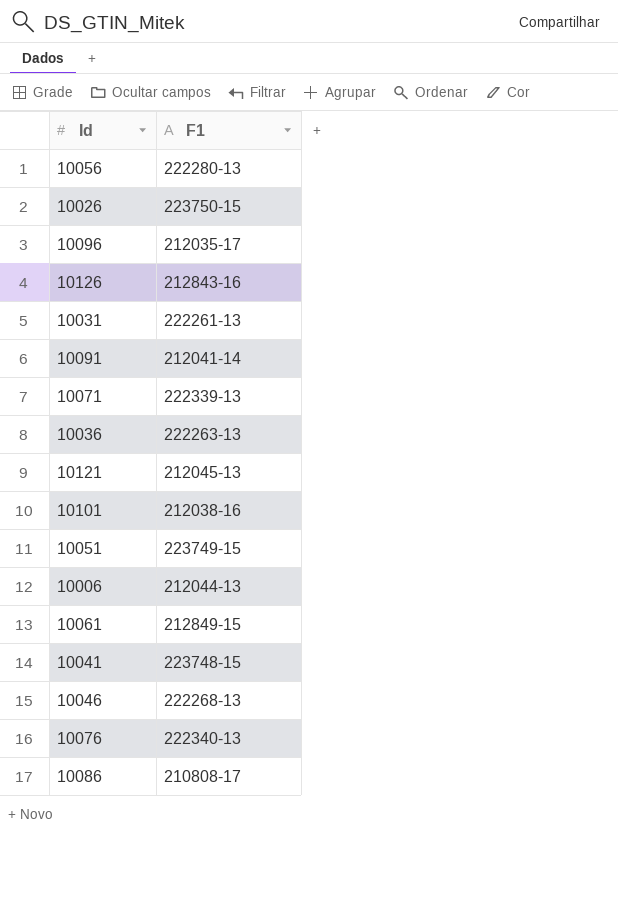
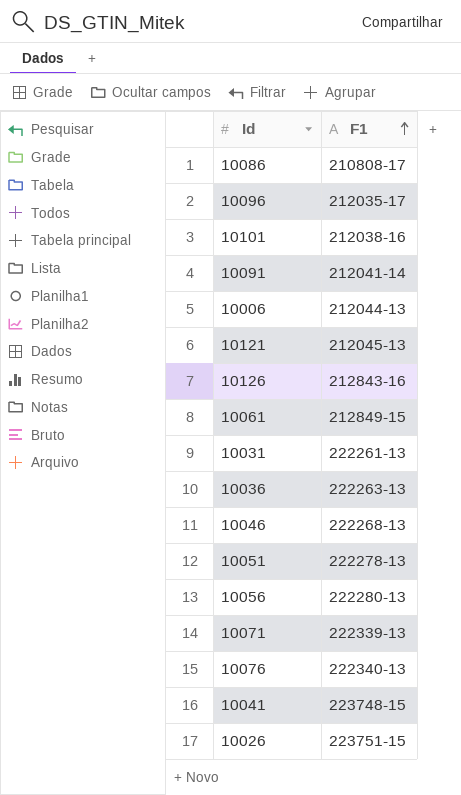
row order: none -> F1 ascending
10051 | F1: 223749-15 -> 222278-13
10026 | F1: 223750-15 -> 223751-15

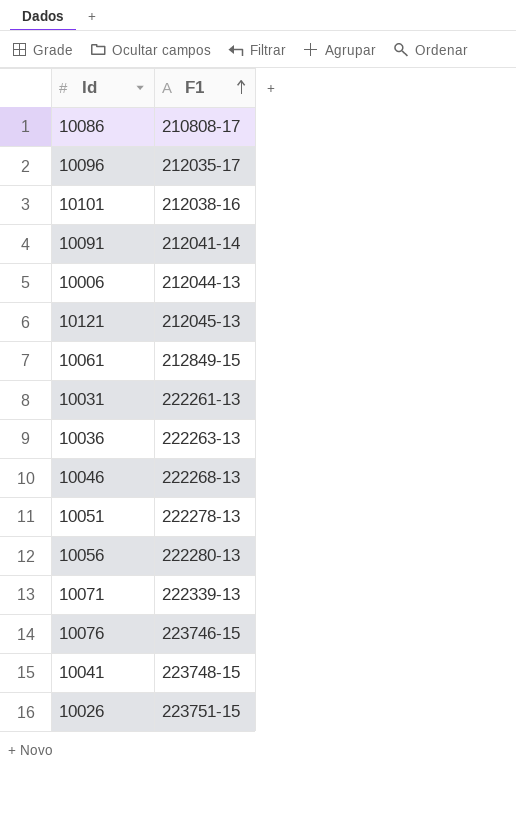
row 10126: 212843-16 -> none
10076 | F1: 222340-13 -> 223746-15

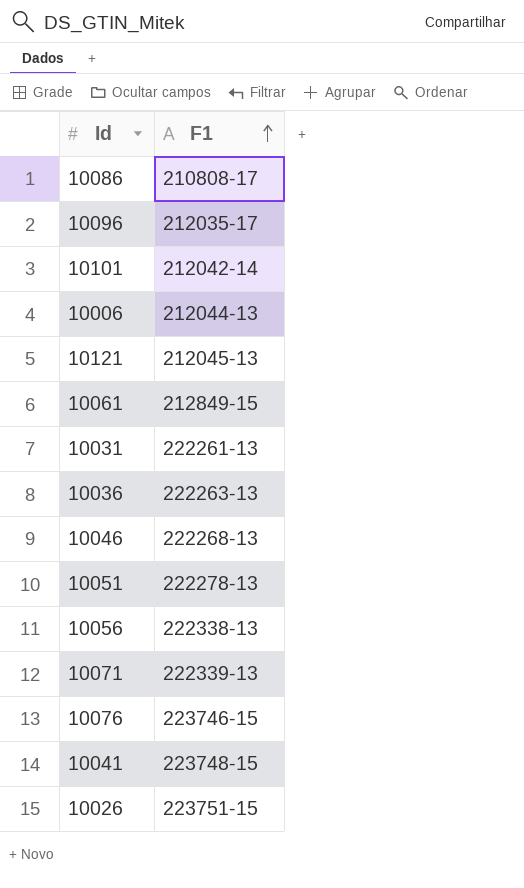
row 10091: 212041-14 -> none
10101 | F1: 212038-16 -> 212042-14
10056 | F1: 222280-13 -> 222338-13

